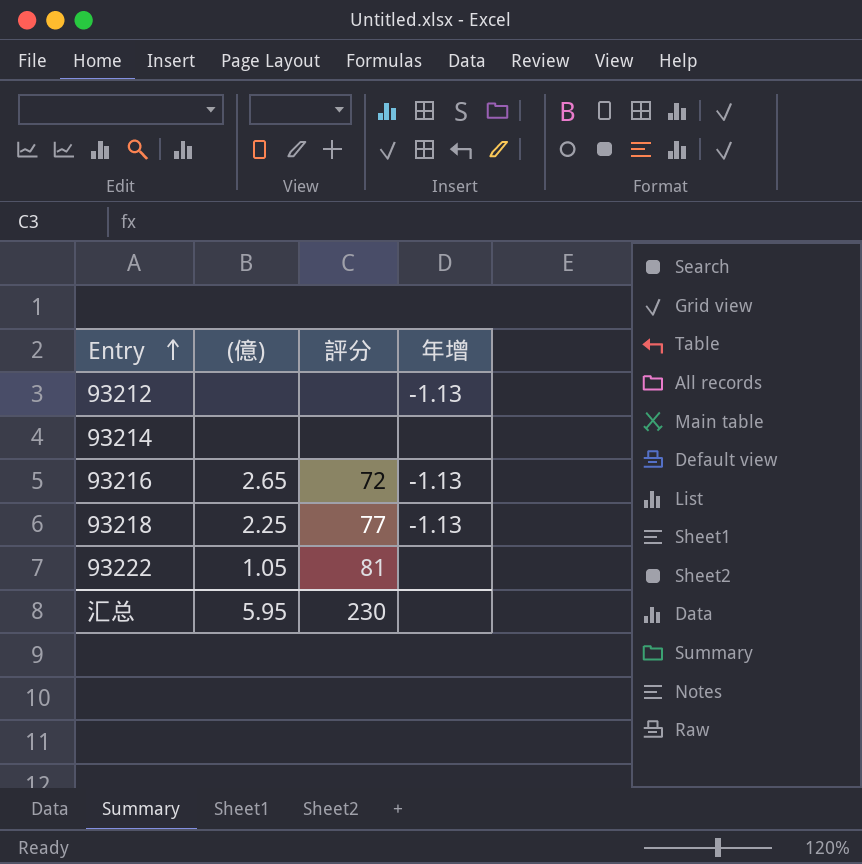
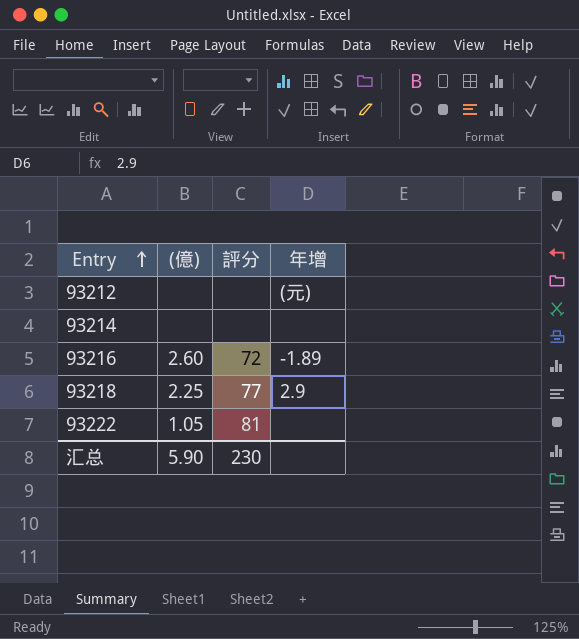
93212 | 年增: -1.13 -> (元)
93216 | (億): 2.65 -> 2.60
93216 | 年增: -1.13 -> -1.89
93218 | 年增: -1.13 -> 2.9
汇总 | (億): 5.95 -> 5.90

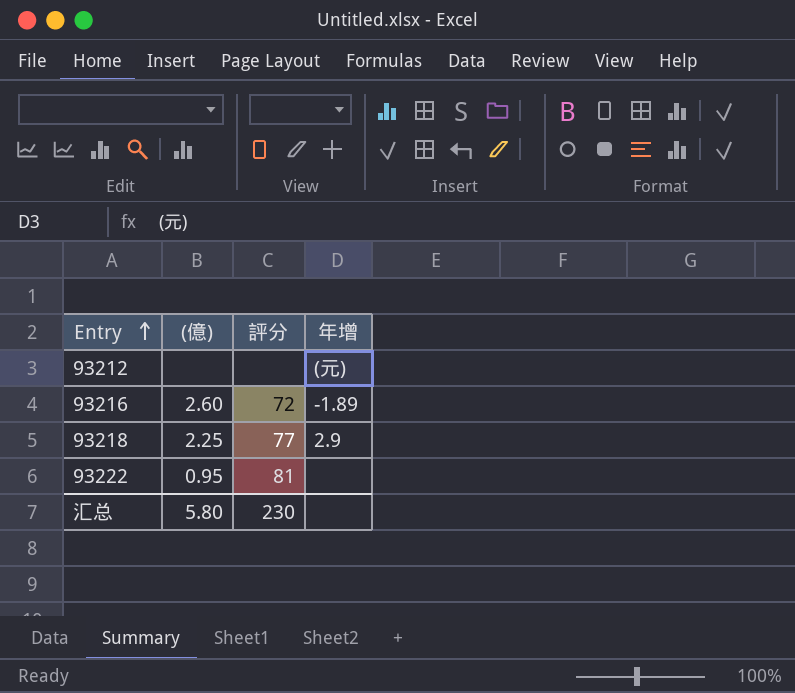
row 93214: none | none | none -> none
93222 | (億): 1.05 -> 0.95
汇总 | (億): 5.90 -> 5.80

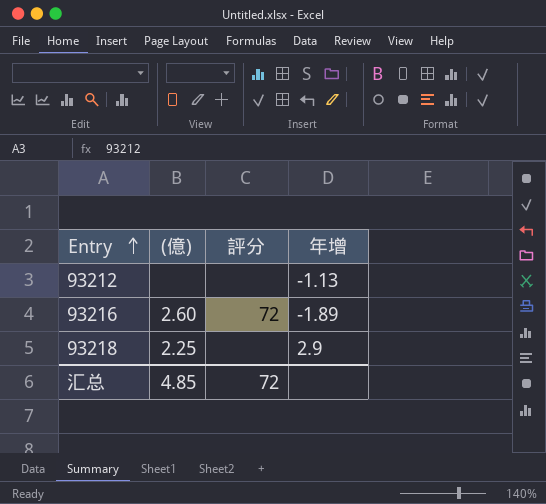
row 93222: 0.95 | 81 | none -> none
93212 | 年增: (元) -> -1.13
93218 | 評分: 77 -> none
汇总 | (億): 5.80 -> 4.85
汇总 | 評分: 230 -> 72

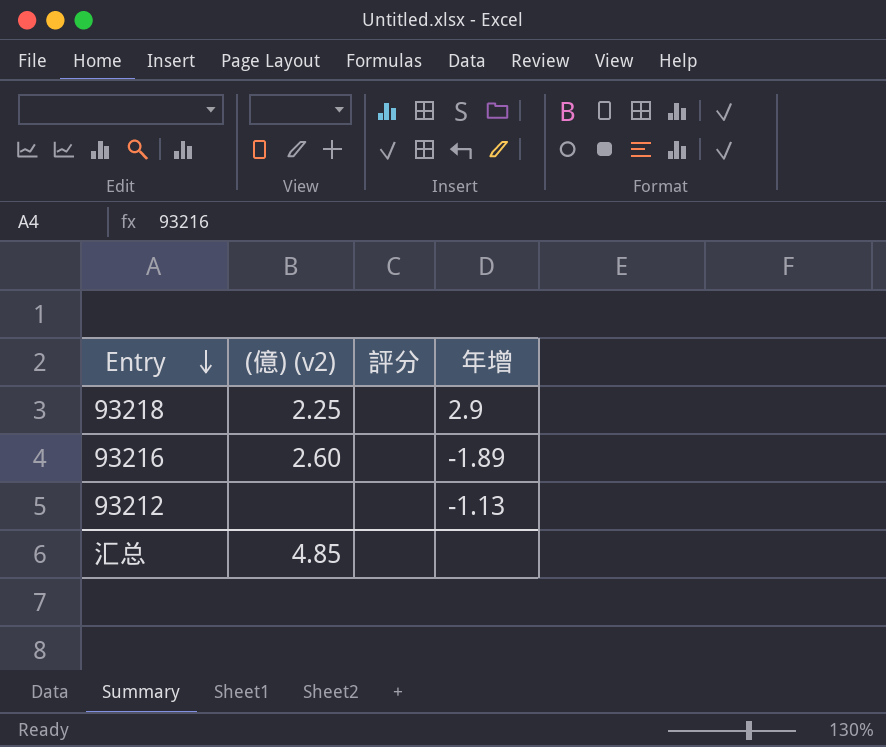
row order: Entry ascending -> Entry descending
column name: (億) -> (億) (v2)
93216 | 評分: 72 -> none
汇总 | 評分: 72 -> none

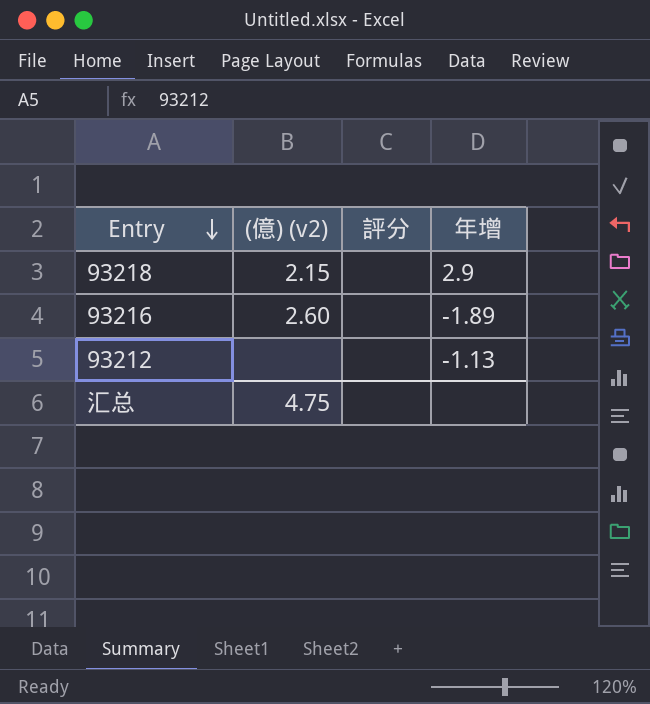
93218 | (億) (v2): 2.25 -> 2.15
汇总 | (億) (v2): 4.85 -> 4.75

